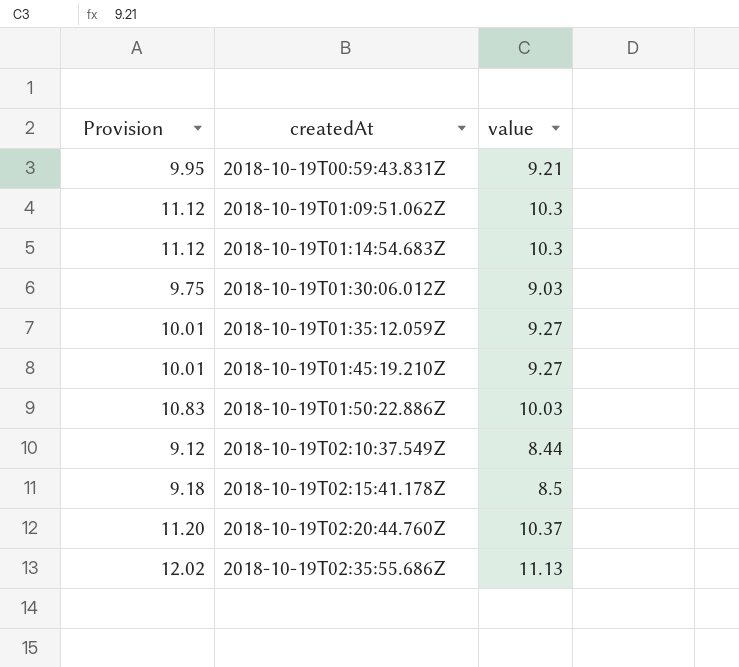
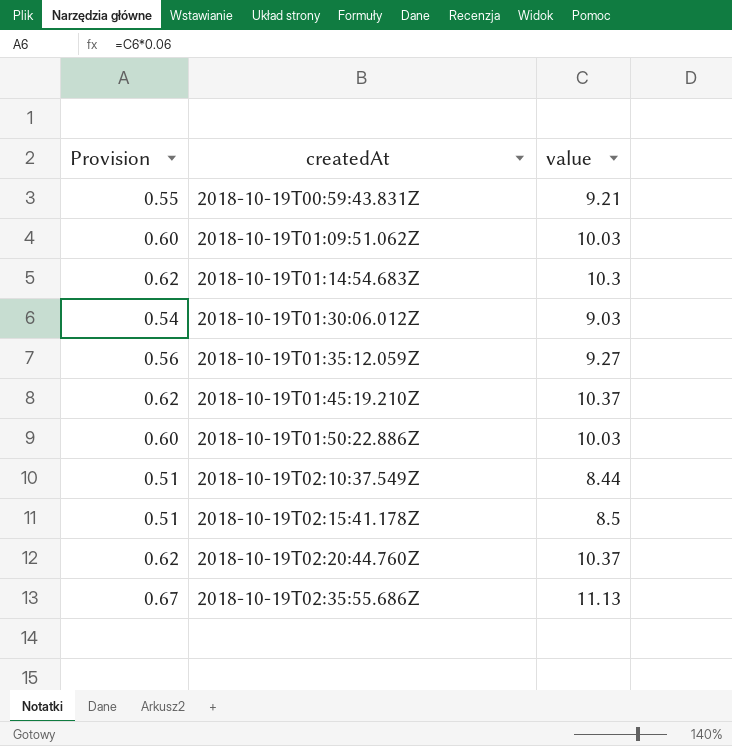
column Provision | formula: [value] * 1.08 -> [value] * 0.06
2018-10-19T01:09:51.062Z | value: 10.3 -> 10.03
2018-10-19T01:45:19.210Z | value: 9.27 -> 10.37

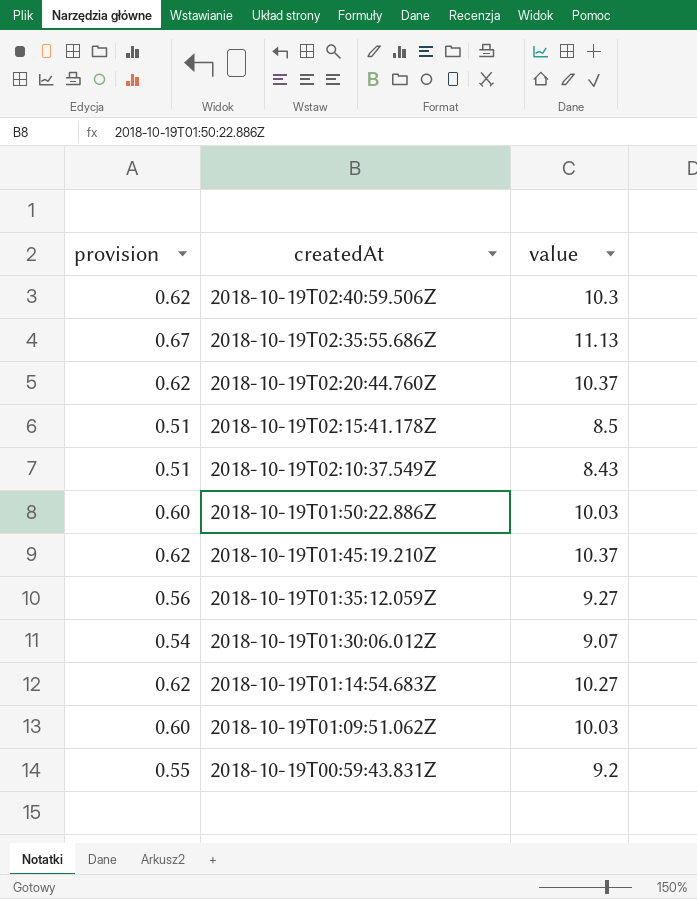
row order: createdAt ascending -> createdAt descending
column name: Provision -> provision
row 2018-10-19T02:40:59.506Z: none -> 0.62 | 10.3
2018-10-19T02:10:37.549Z | value: 8.44 -> 8.43
2018-10-19T01:30:06.012Z | value: 9.03 -> 9.07
2018-10-19T01:14:54.683Z | value: 10.3 -> 10.27
2018-10-19T00:59:43.831Z | value: 9.21 -> 9.2

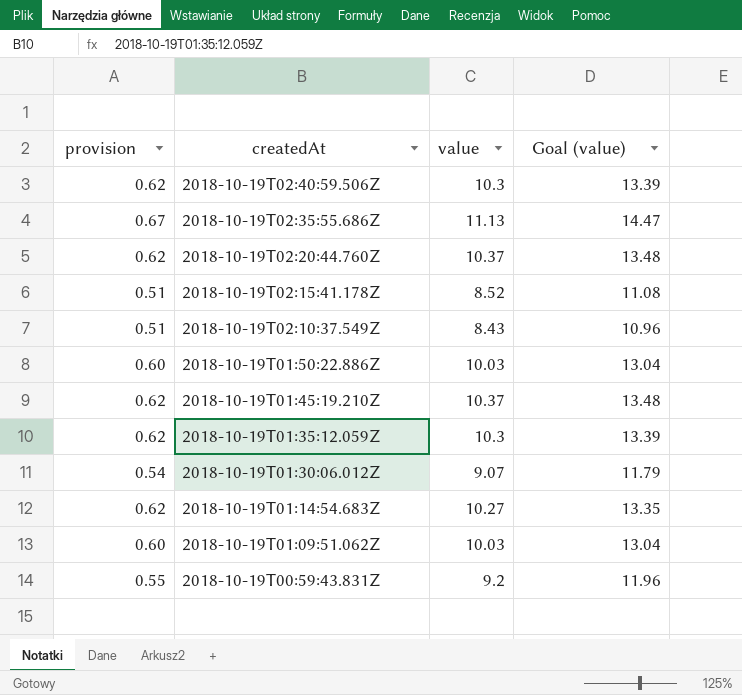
column Goal (value) | formula: none -> [value] * 1.3
2018-10-19T02:15:41.178Z | value: 8.5 -> 8.52
2018-10-19T01:35:12.059Z | provision: 0.56 -> 0.62
2018-10-19T01:35:12.059Z | value: 9.27 -> 10.3

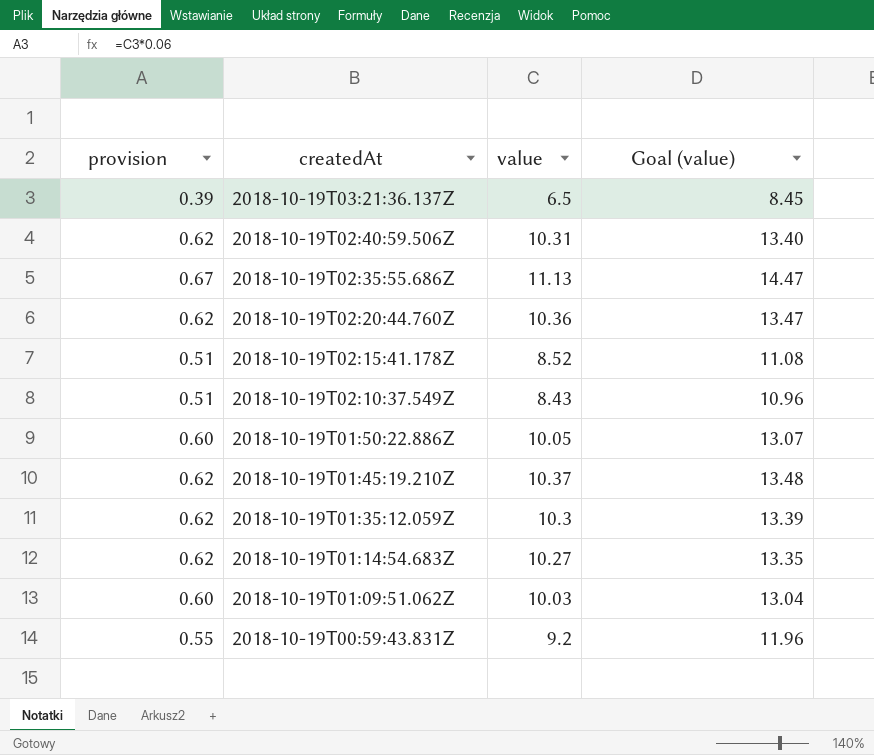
row 2018-10-19T01:30:06.012Z: 0.54 | 9.07 | 11.79 -> none
row 2018-10-19T03:21:36.137Z: none -> 0.39 | 6.5 | 8.45
2018-10-19T02:40:59.506Z | value: 10.3 -> 10.31
2018-10-19T02:40:59.506Z | Goal (value): 13.39 -> 13.40
2018-10-19T02:20:44.760Z | value: 10.37 -> 10.36
2018-10-19T02:20:44.760Z | Goal (value): 13.48 -> 13.47
2018-10-19T01:50:22.886Z | value: 10.03 -> 10.05
2018-10-19T01:50:22.886Z | Goal (value): 13.04 -> 13.07

